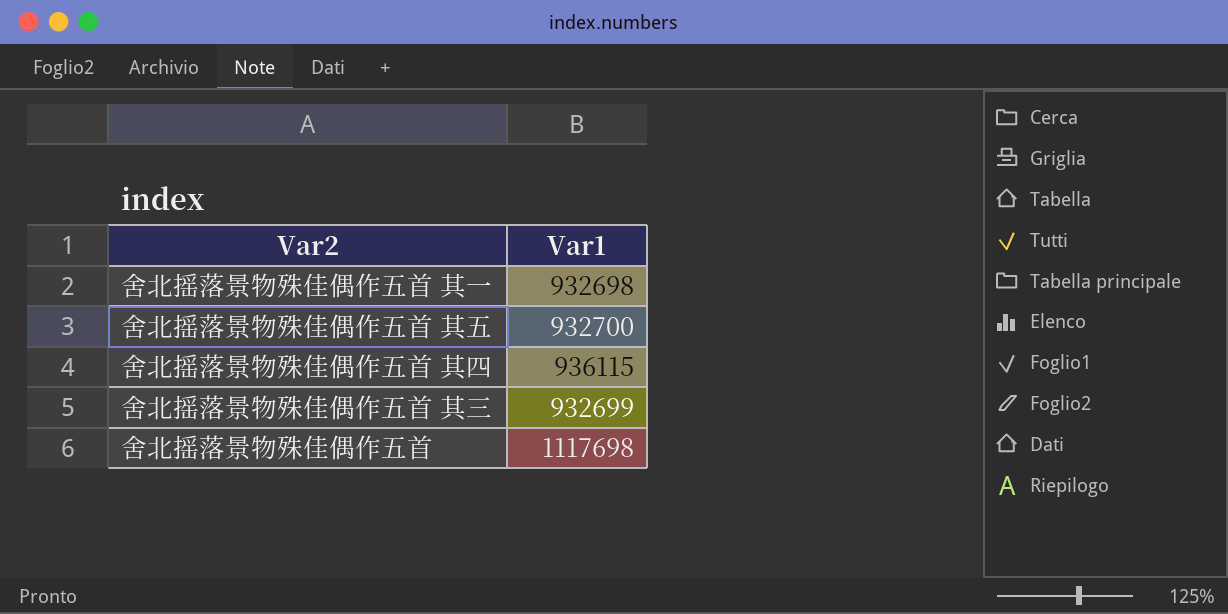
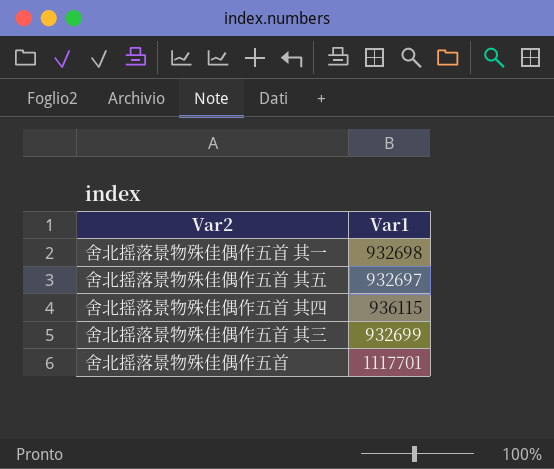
舍北摇落景物殊佳偶作五首 其五 | Var1: 932700 -> 932697
舍北摇落景物殊佳偶作五首 | Var1: 1117698 -> 1117701

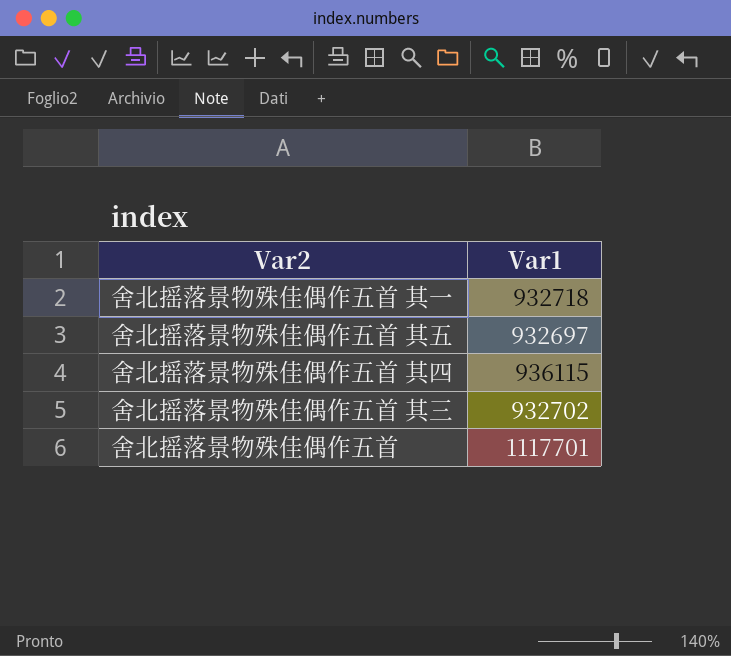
舍北摇落景物殊佳偶作五首 其一 | Var1: 932698 -> 932718
舍北摇落景物殊佳偶作五首 其三 | Var1: 932699 -> 932702

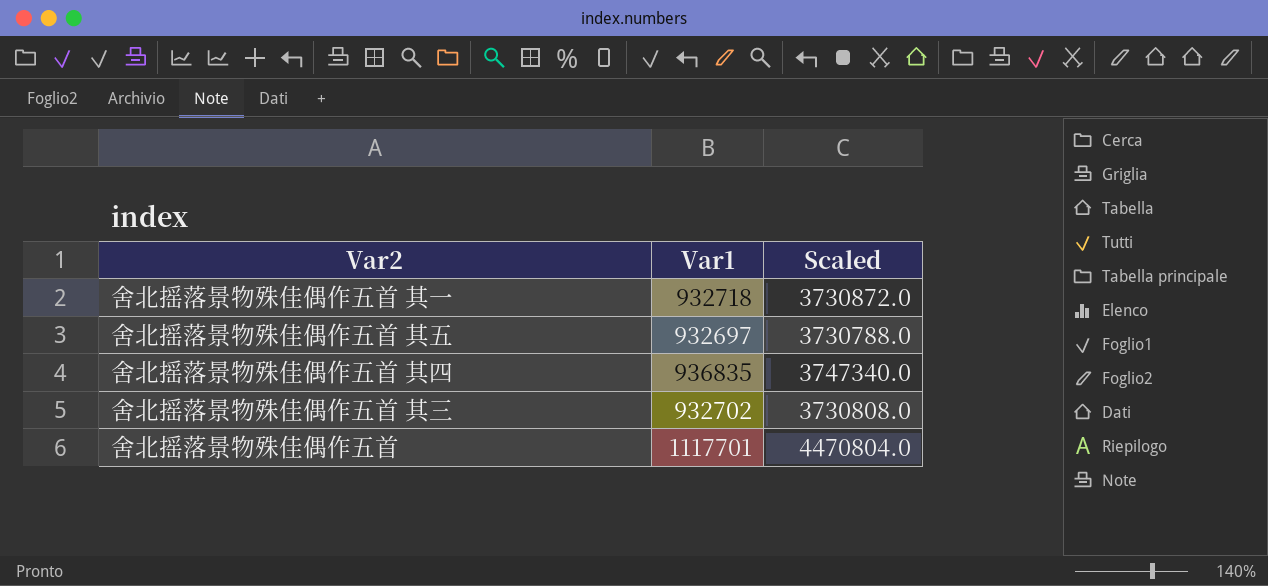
column Scaled | formula: none -> [Var1] * 4
舍北摇落景物殊佳偶作五首 其四 | Var1: 936115 -> 936835

